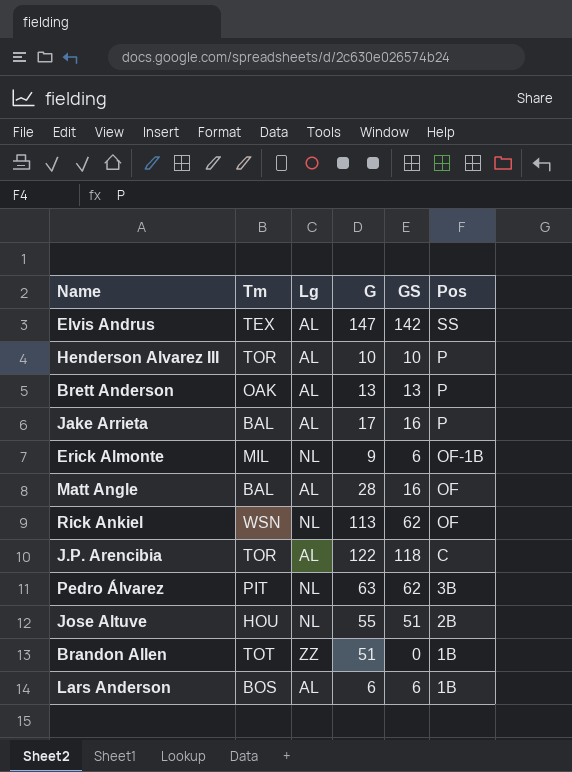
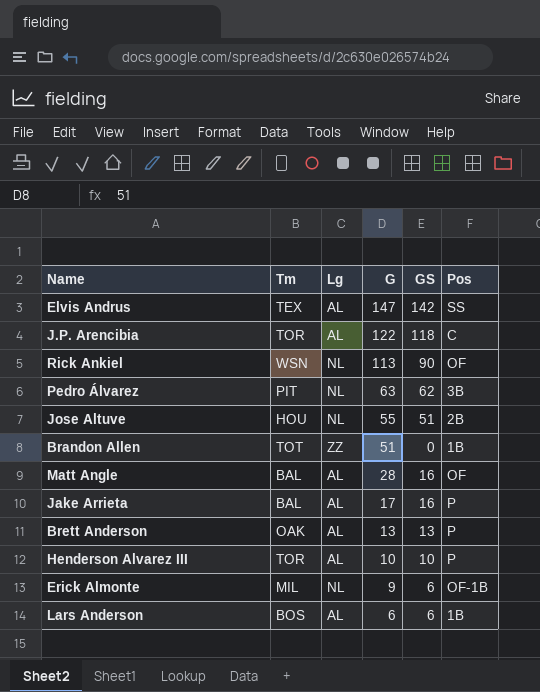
row order: Pos descending -> G descending
Rick Ankiel | GS: 62 -> 90

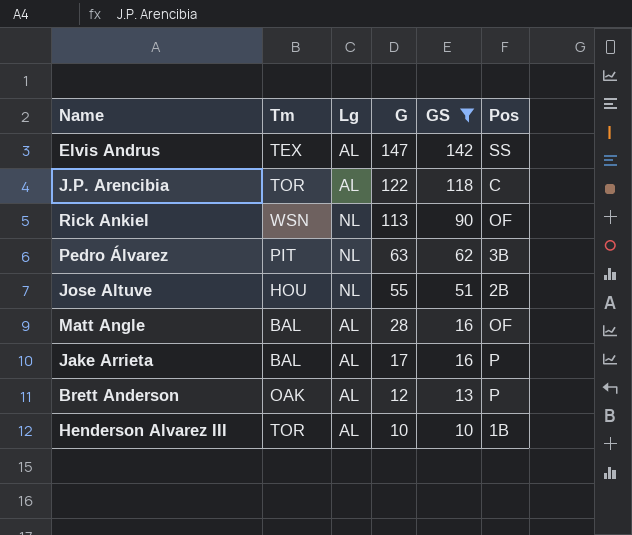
filter: none -> GS >= 10
Brett Anderson | G: 13 -> 12
Henderson Alvarez III | Pos: P -> 1B

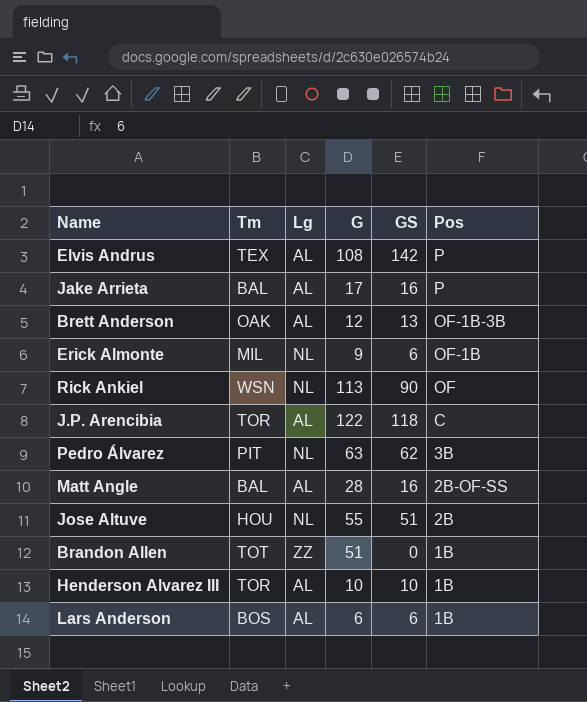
filter: GS >= 10 -> none
row order: G descending -> Pos descending
Elvis Andrus | G: 147 -> 108
Elvis Andrus | Pos: SS -> P
Brett Anderson | Pos: P -> OF-1B-3B
Matt Angle | Pos: OF -> 2B-OF-SS

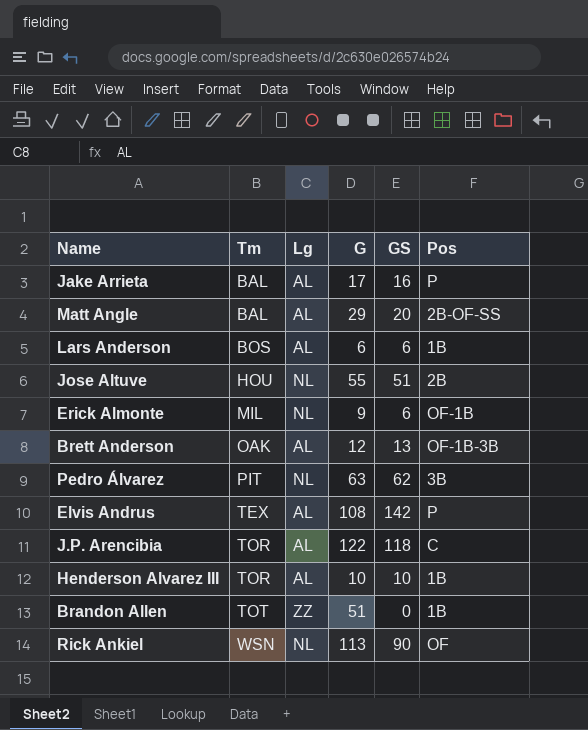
row order: Pos descending -> Tm ascending
Matt Angle | G: 28 -> 29
Matt Angle | GS: 16 -> 20

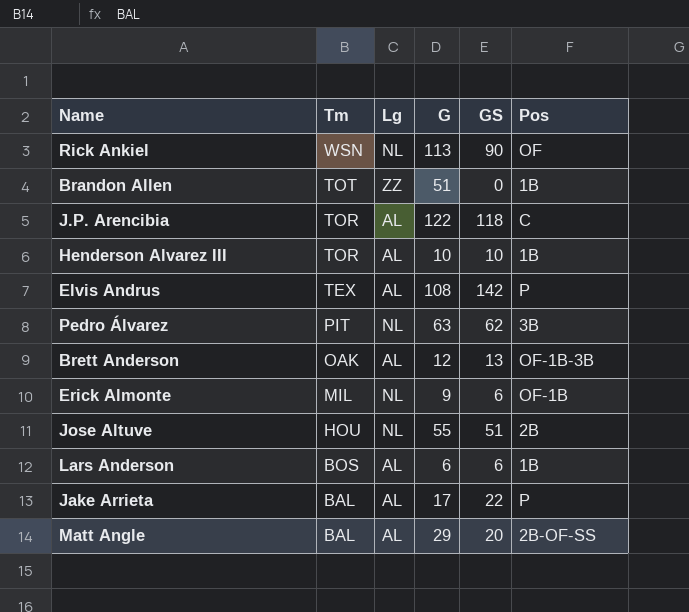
row order: Tm ascending -> Tm descending
Jake Arrieta | GS: 16 -> 22

